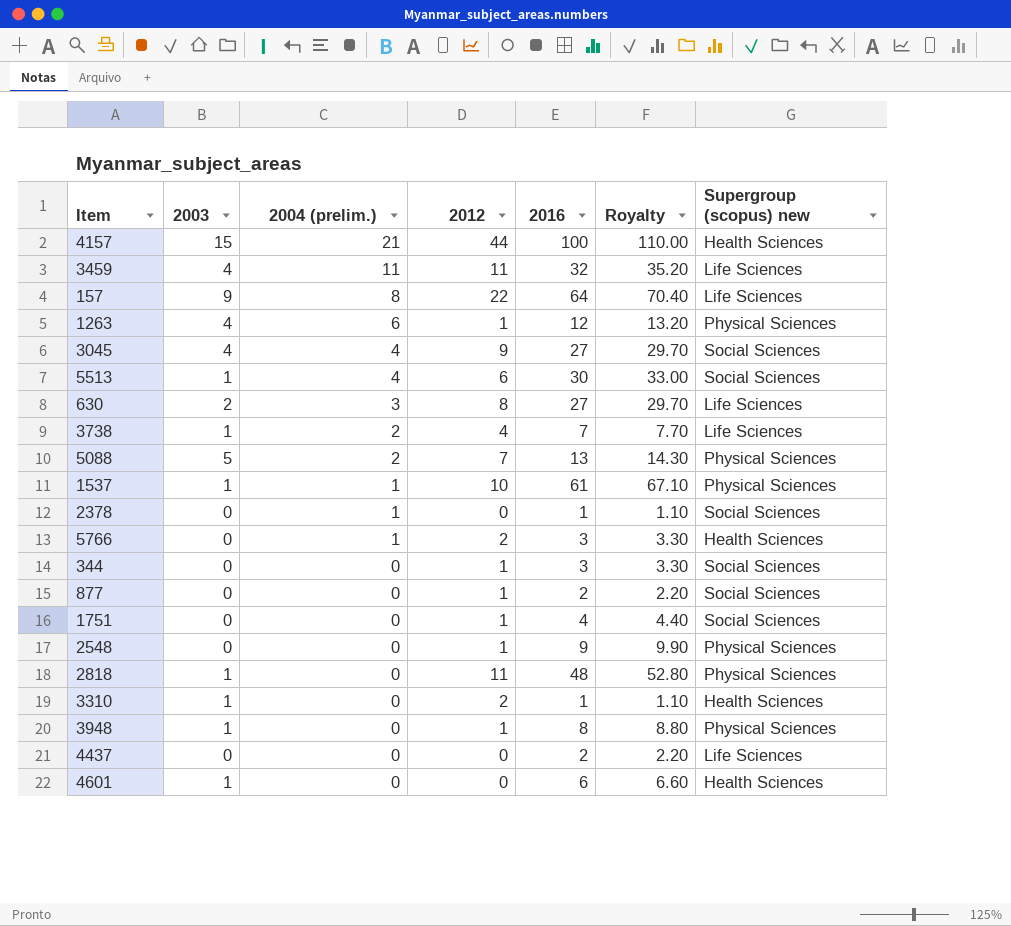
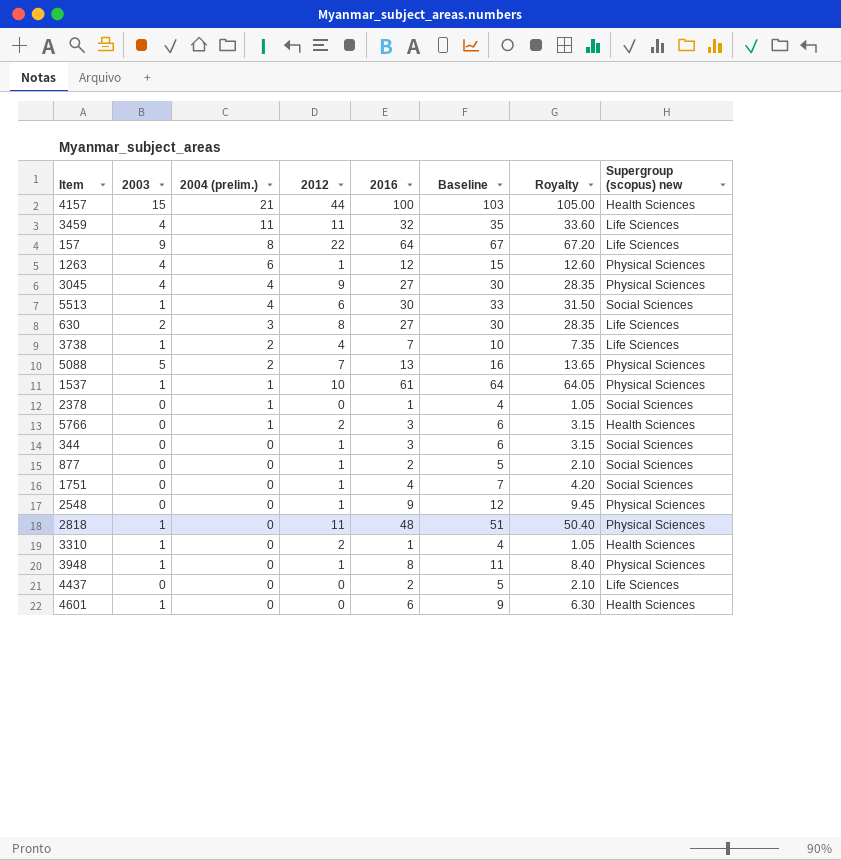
column Baseline | formula: none -> [2016] + 3
column Royalty | formula: [2016] * 1.1 -> [2016] * 1.05
3045 | Supergroup (scopus) new: Social Sciences -> Physical Sciences

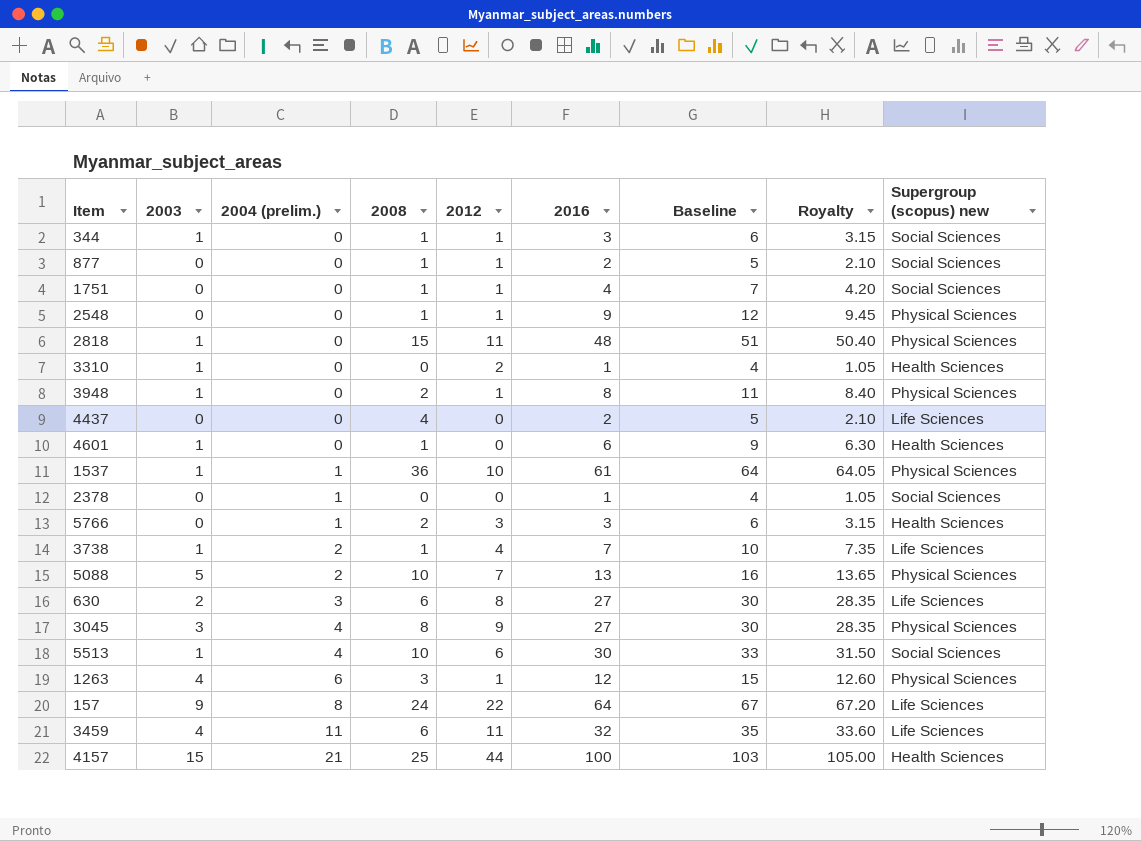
row order: 2004 (prelim.) descending -> 2004 (prelim.) ascending
column 2008 | position: none -> 4
344 | 2003: 0 -> 1
5766 | 2012: 2 -> 3
3045 | 2003: 4 -> 3

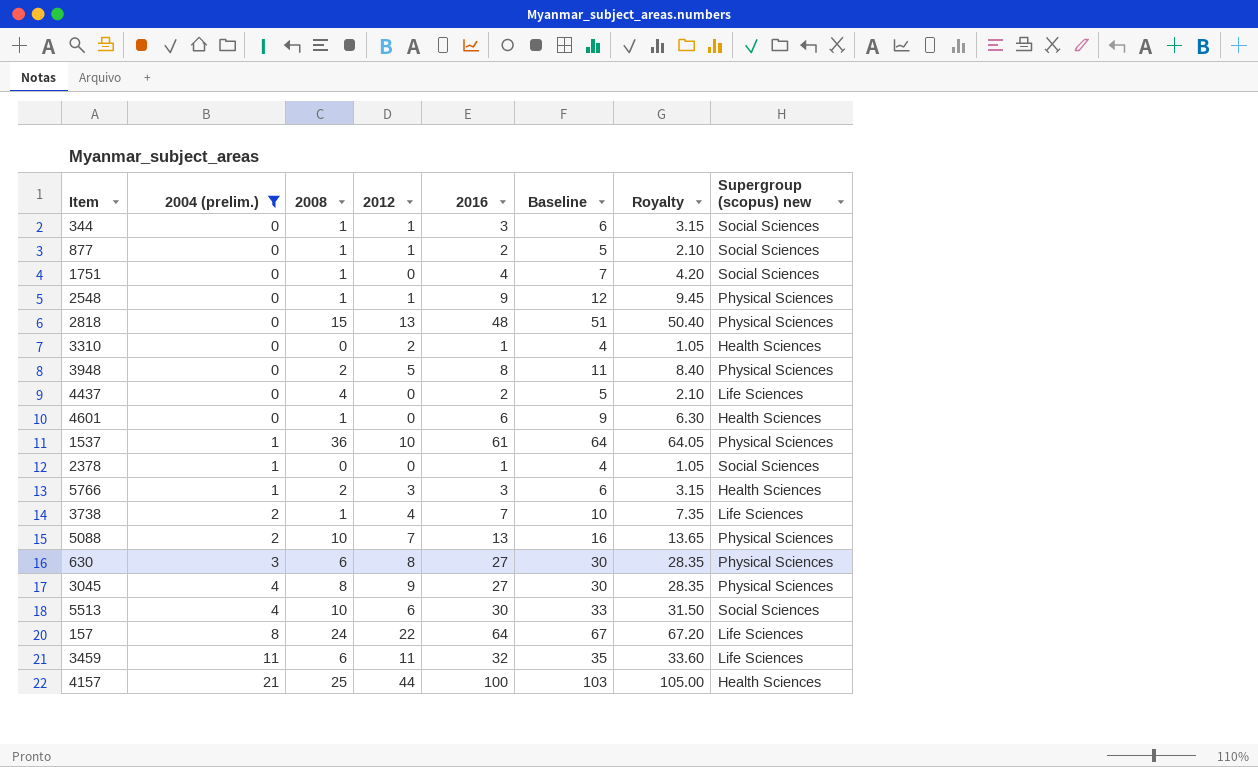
filter: none -> 2004 (prelim.) != 6
column 2003 | position: 2 -> none
1751 | 2012: 1 -> 0
2818 | 2012: 11 -> 13
3948 | 2012: 1 -> 5
630 | Supergroup (scopus) new: Life Sciences -> Physical Sciences

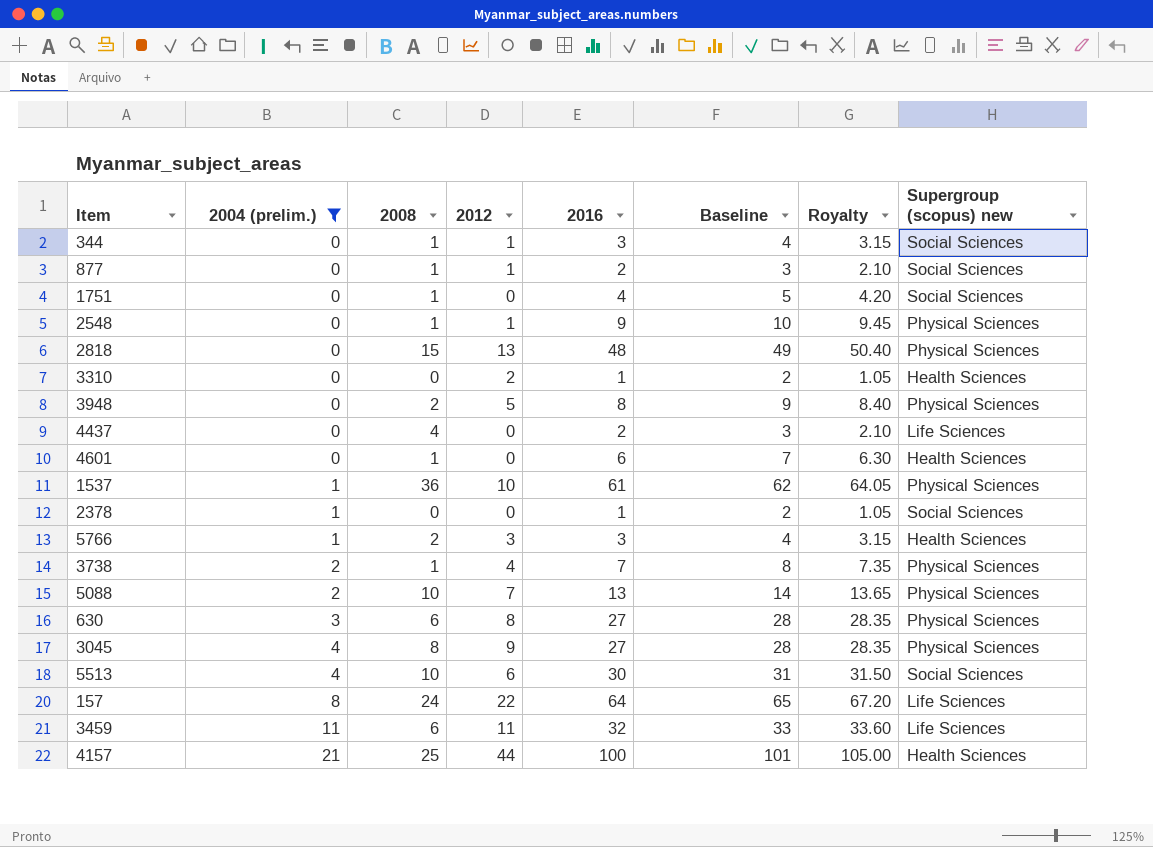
column Baseline | formula: [2016] + 3 -> [2016] + 1
3738 | Supergroup (scopus) new: Life Sciences -> Physical Sciences

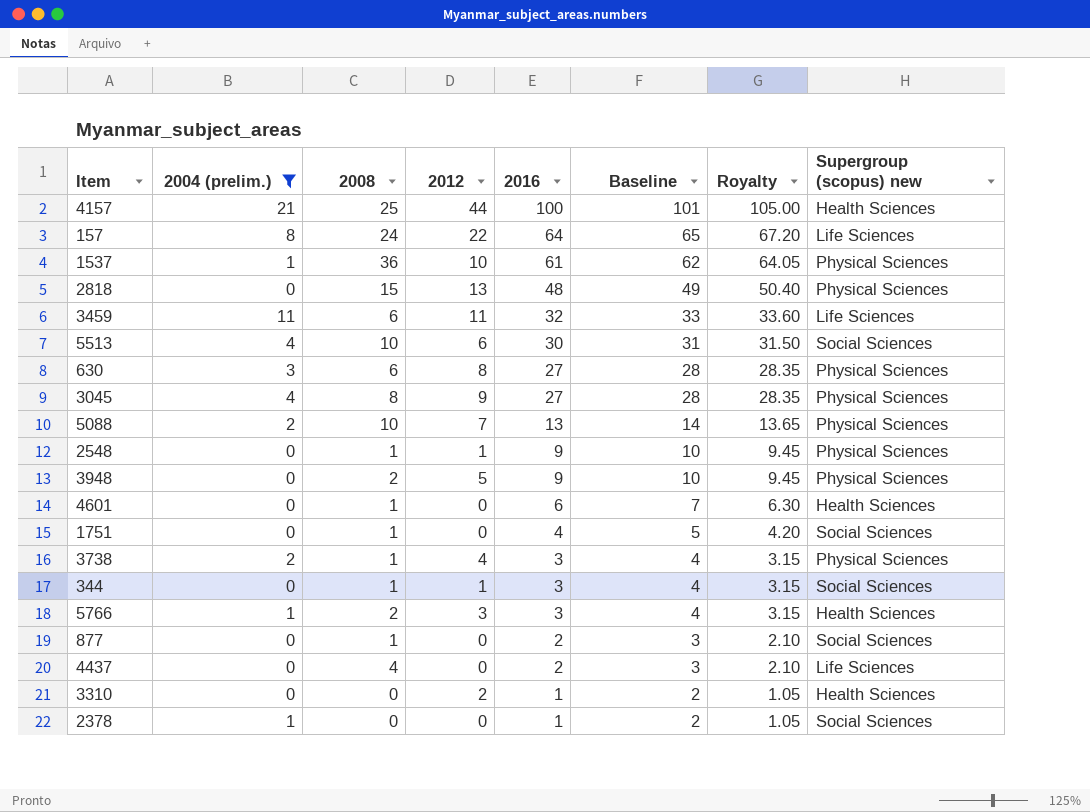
row order: 2004 (prelim.) ascending -> 2016 descending
3948 | 2016: 8 -> 9
3948 | Baseline: 9 -> 10
3948 | Royalty: 8.40 -> 9.45
3738 | 2016: 7 -> 3
3738 | Baseline: 8 -> 4
3738 | Royalty: 7.35 -> 3.15
877 | 2012: 1 -> 0

